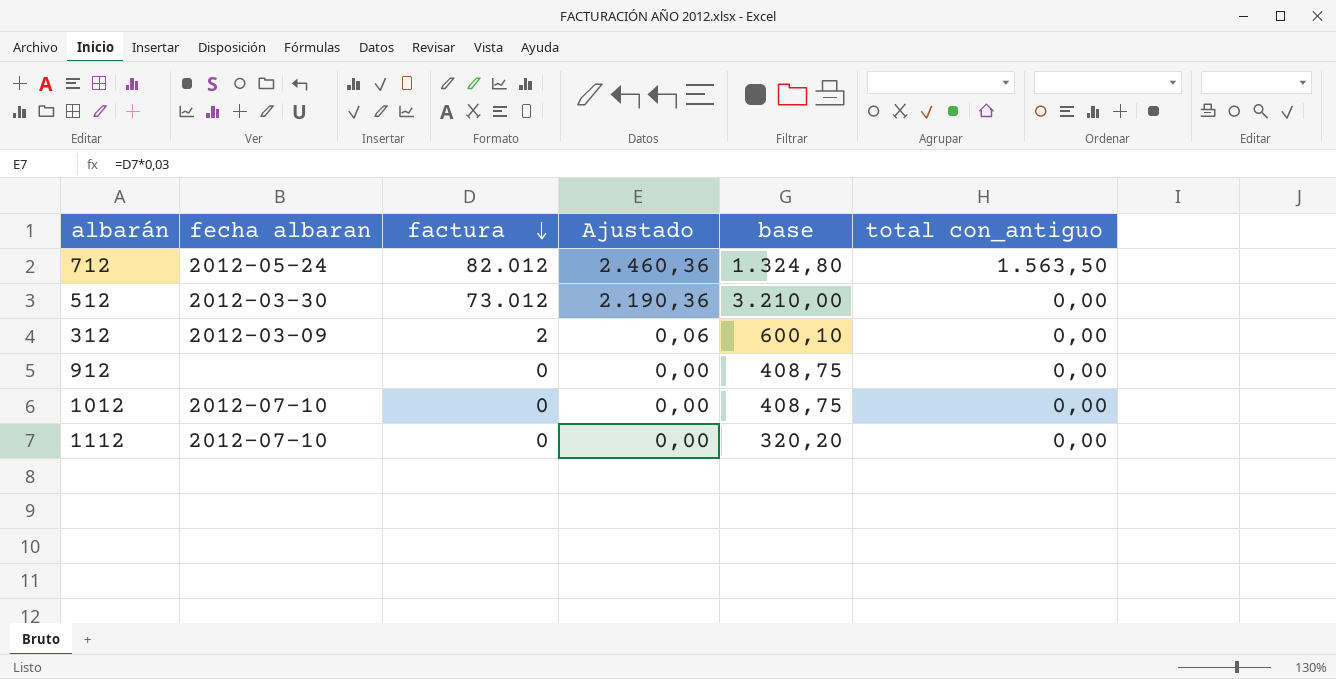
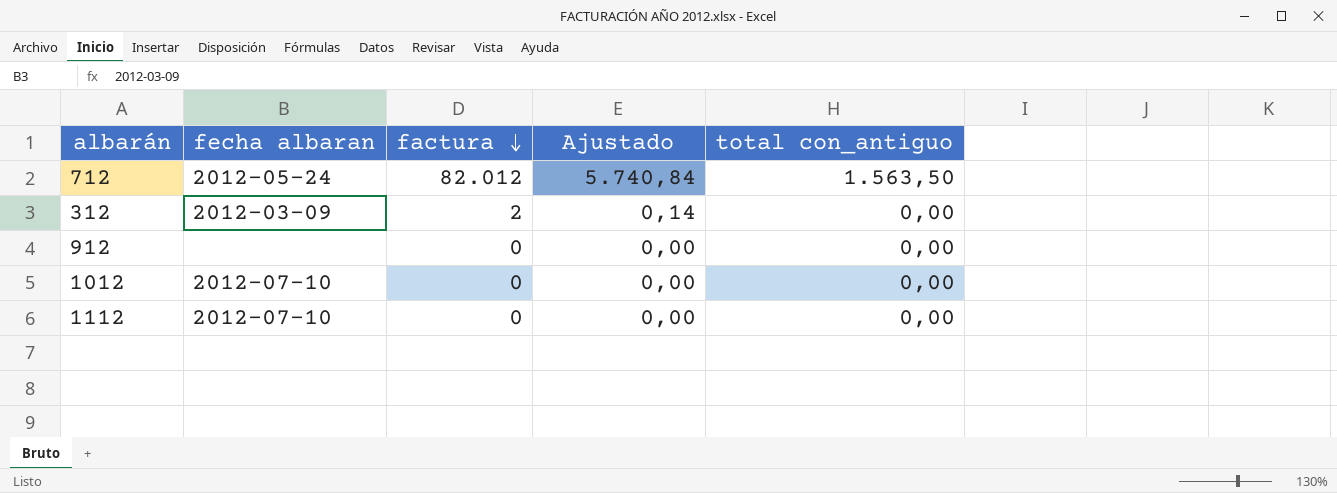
column base | position: 5 -> none
column Ajustado | formula: [factura] * 0,03 -> [factura] * 0,07
row 512: 2012-03-30 | 73.012 | 2.190,36 | 3.210,00 | 0,00 -> none

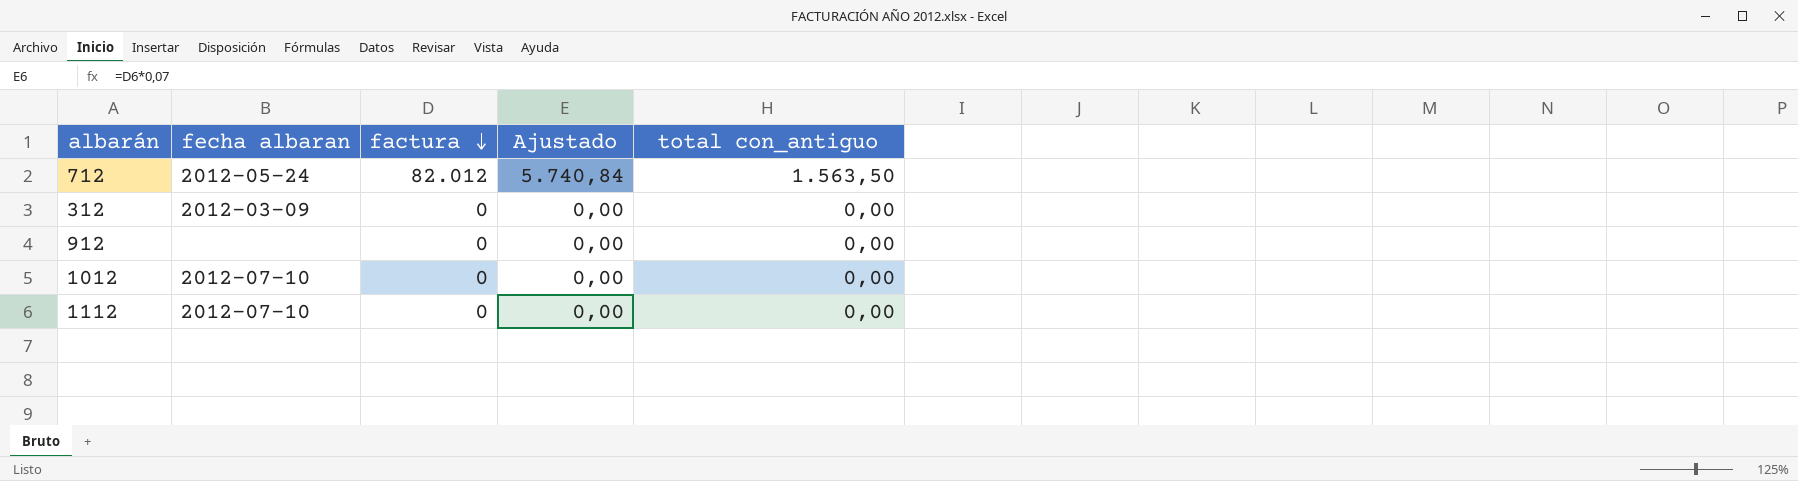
312 | factura: 2 -> 0
312 | Ajustado: 0,14 -> 0,00

